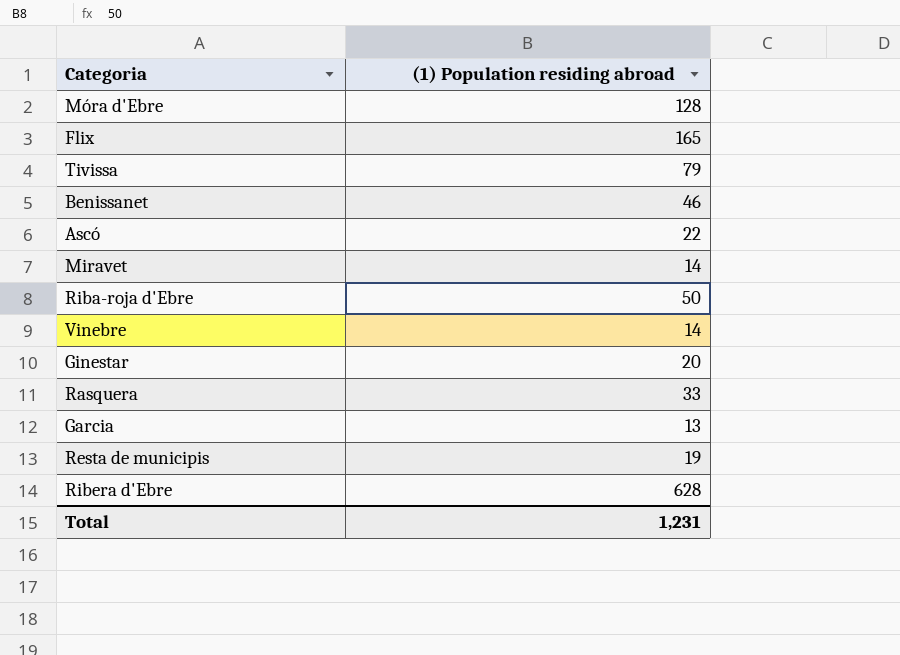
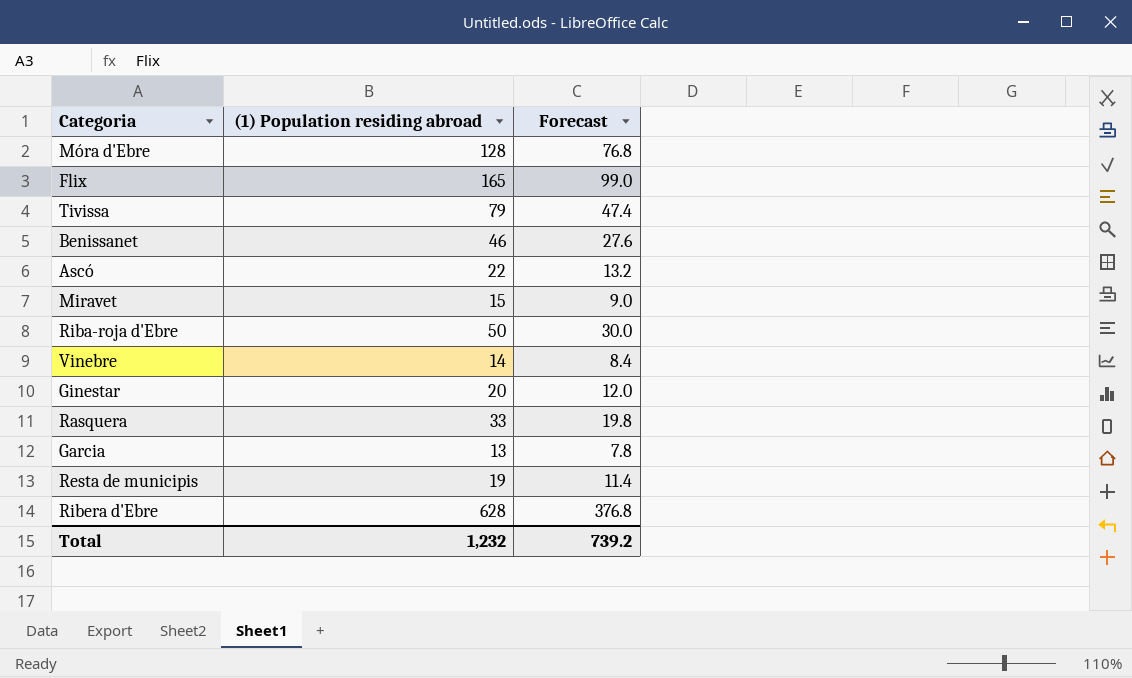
column Forecast | formula: none -> [(1) Population residing abroad] * 0.6
Miravet | (1) Population residing abroad: 14 -> 15
Total | (1) Population residing abroad: 1,231 -> 1,232

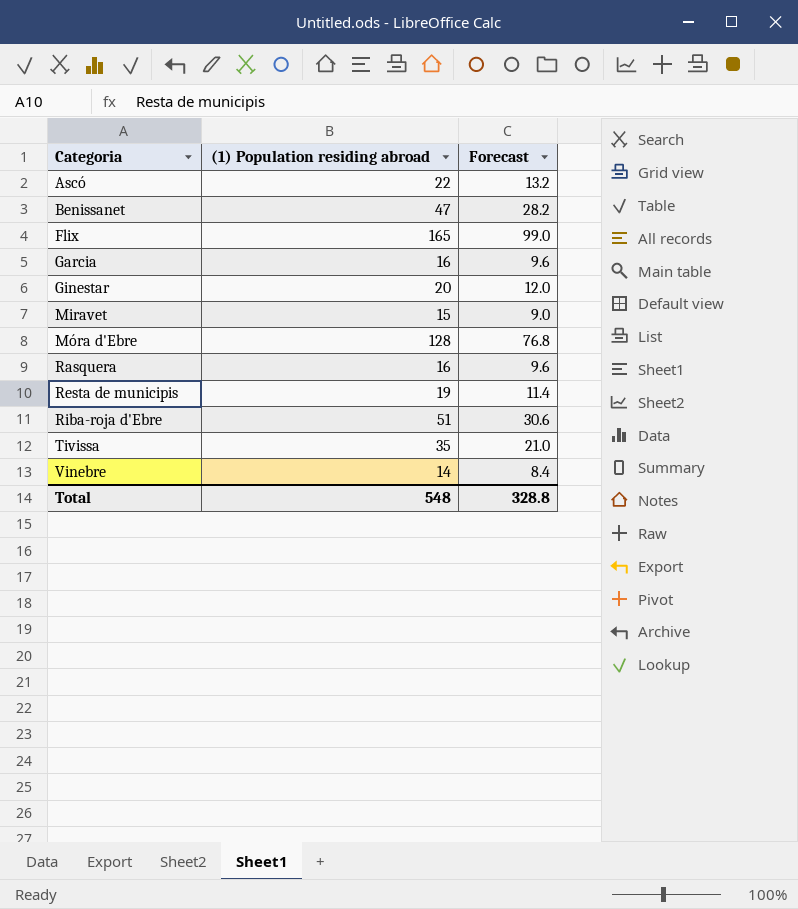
row order: none -> Categoria ascending
row Ribera d'Ebre: 628 | 376.8 -> none
Benissanet | (1) Population residing abroad: 46 -> 47
Benissanet | Forecast: 27.6 -> 28.2
Garcia | (1) Population residing abroad: 13 -> 16
Garcia | Forecast: 7.8 -> 9.6
Rasquera | (1) Population residing abroad: 33 -> 16
Rasquera | Forecast: 19.8 -> 9.6
Riba-roja d'Ebre | (1) Population residing abroad: 50 -> 51
Riba-roja d'Ebre | Forecast: 30.0 -> 30.6
Tivissa | (1) Population residing abroad: 79 -> 35
Tivissa | Forecast: 47.4 -> 21.0
Total | (1) Population residing abroad: 1,232 -> 548
Total | Forecast: 739.2 -> 328.8

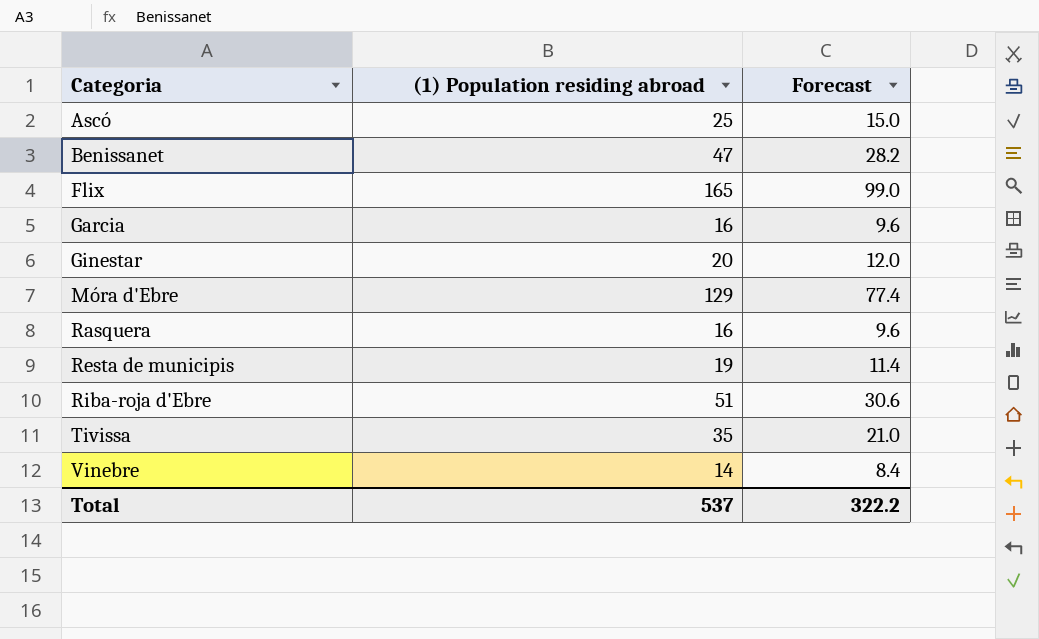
row Miravet: 15 | 9.0 -> none
Ascó | (1) Population residing abroad: 22 -> 25
Ascó | Forecast: 13.2 -> 15.0
Móra d'Ebre | (1) Population residing abroad: 128 -> 129
Móra d'Ebre | Forecast: 76.8 -> 77.4
Total | (1) Population residing abroad: 548 -> 537
Total | Forecast: 328.8 -> 322.2

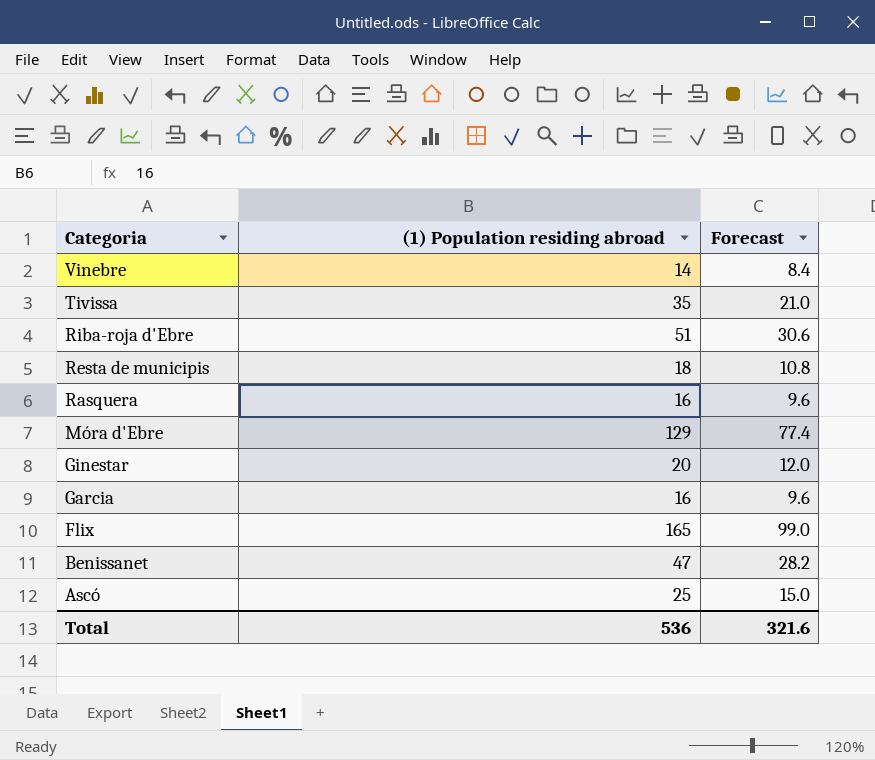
row order: Categoria ascending -> Categoria descending
Resta de municipis | (1) Population residing abroad: 19 -> 18
Resta de municipis | Forecast: 11.4 -> 10.8
Total | (1) Population residing abroad: 537 -> 536
Total | Forecast: 322.2 -> 321.6

